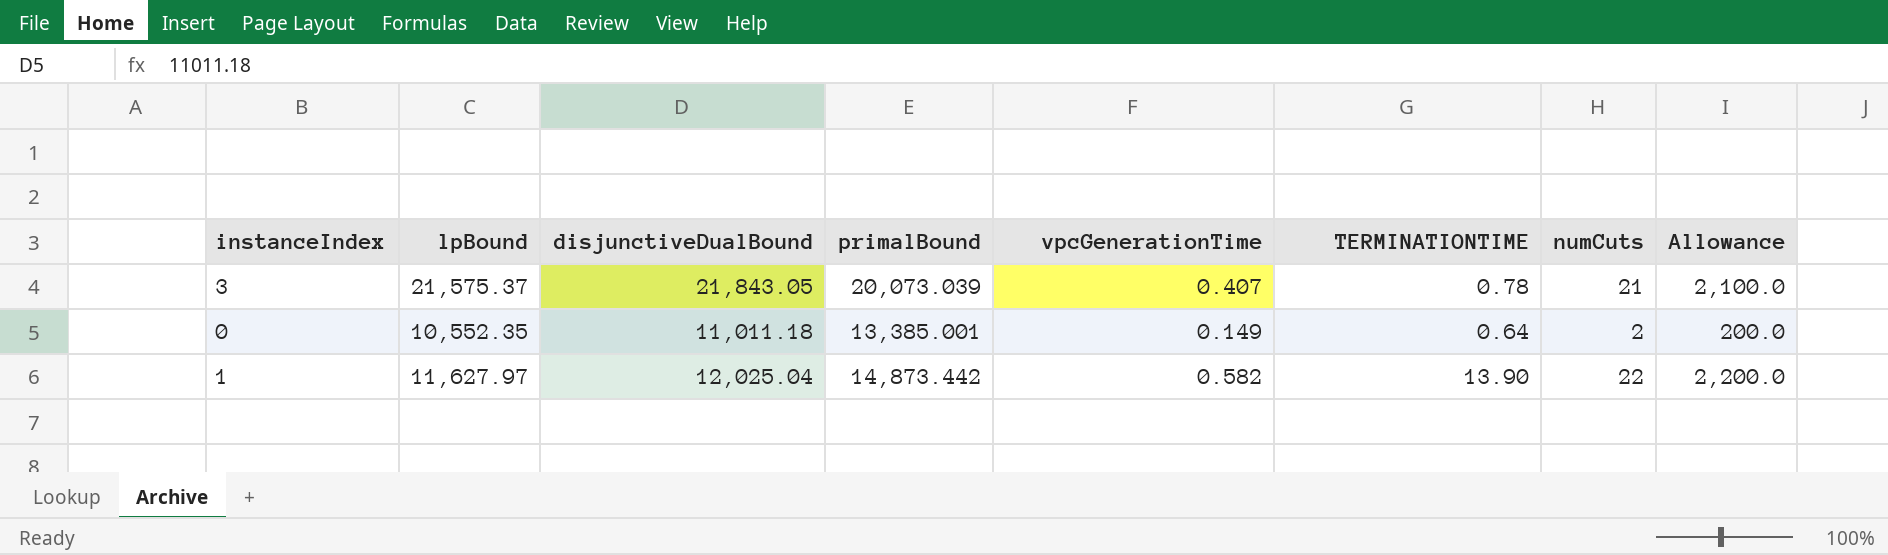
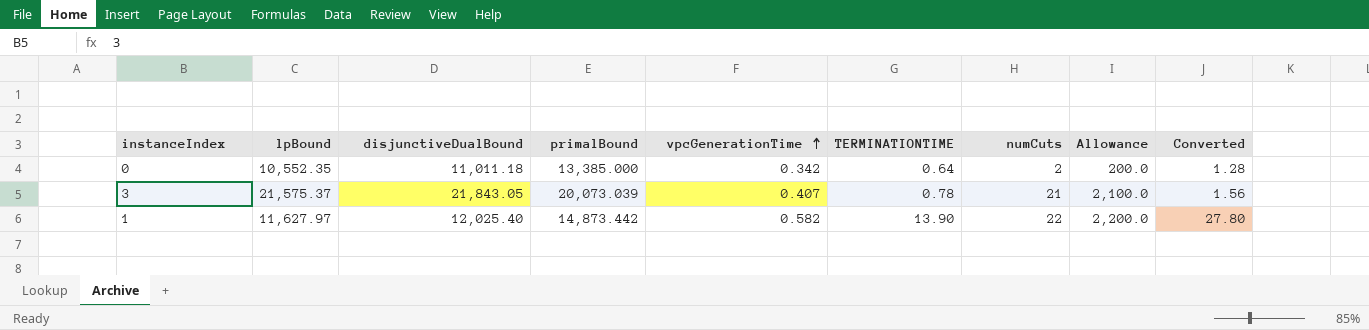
row order: none -> vpcGenerationTime ascending
column Converted | formula: none -> [TERMINATIONTIME] * 2
0 | primalBound: 13,385.001 -> 13,385.000
0 | vpcGenerationTime: 0.149 -> 0.342
1 | disjunctiveDualBound: 12,025.04 -> 12,025.40

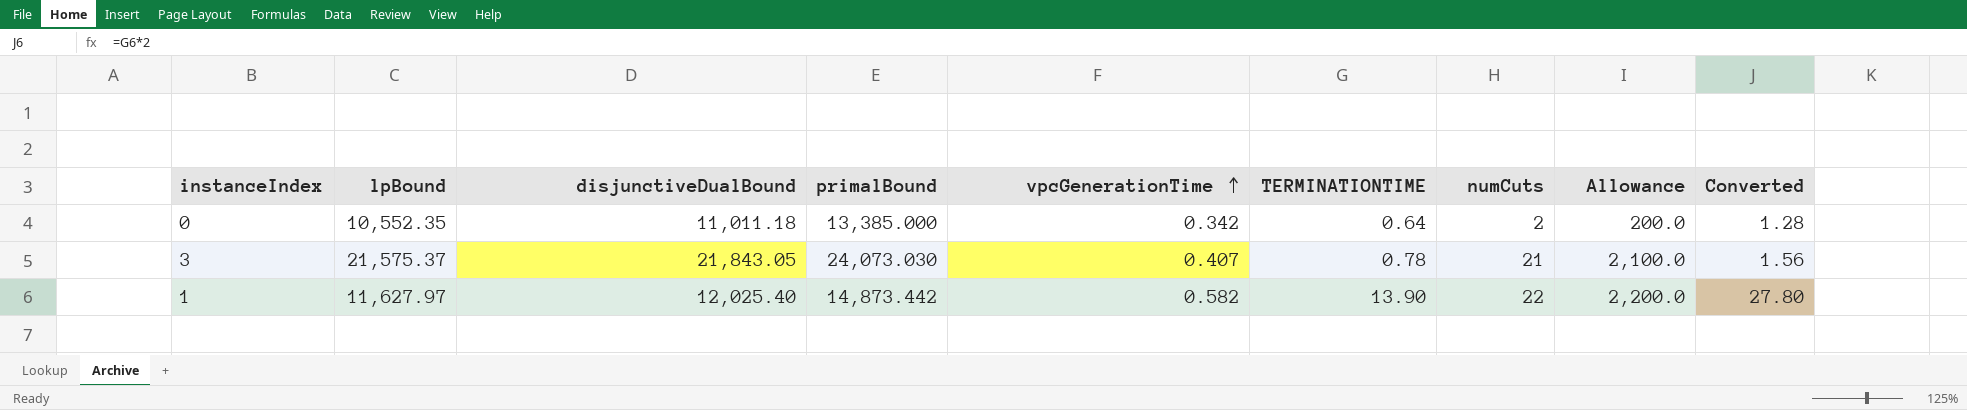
3 | primalBound: 20,073.039 -> 24,073.030

